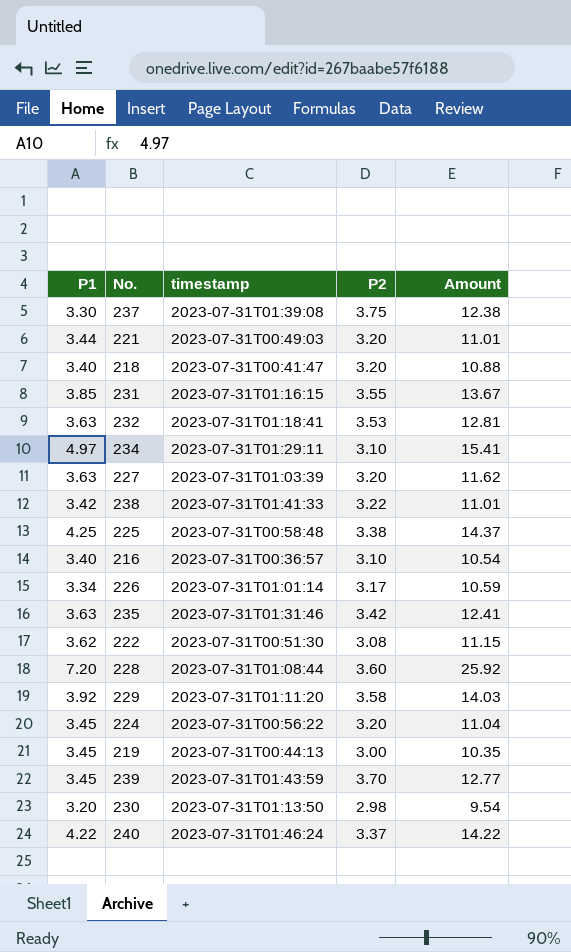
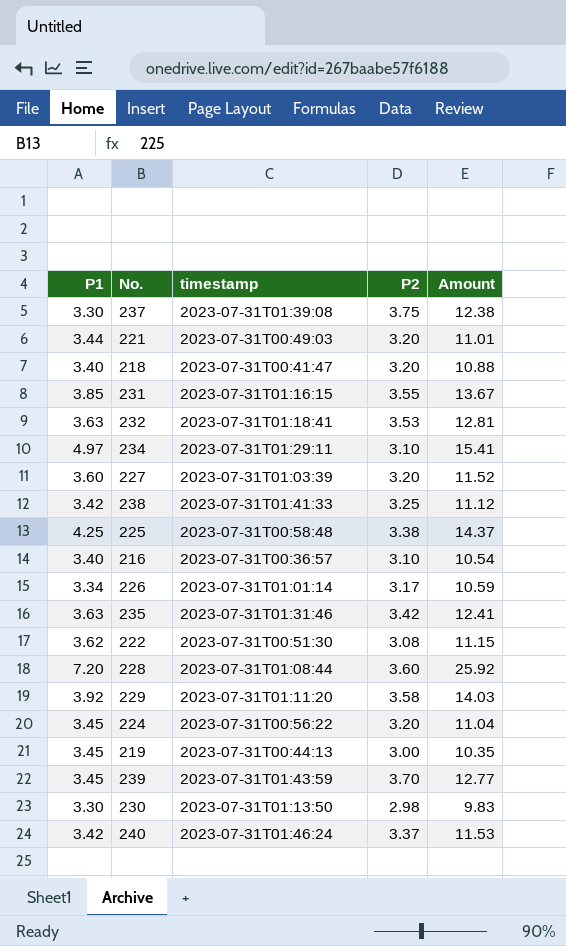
227 | P1: 3.63 -> 3.60
227 | Amount: 11.62 -> 11.52
238 | P2: 3.22 -> 3.25
238 | Amount: 11.01 -> 11.12
230 | P1: 3.20 -> 3.30
230 | Amount: 9.54 -> 9.83
240 | P1: 4.22 -> 3.42
240 | Amount: 14.22 -> 11.53

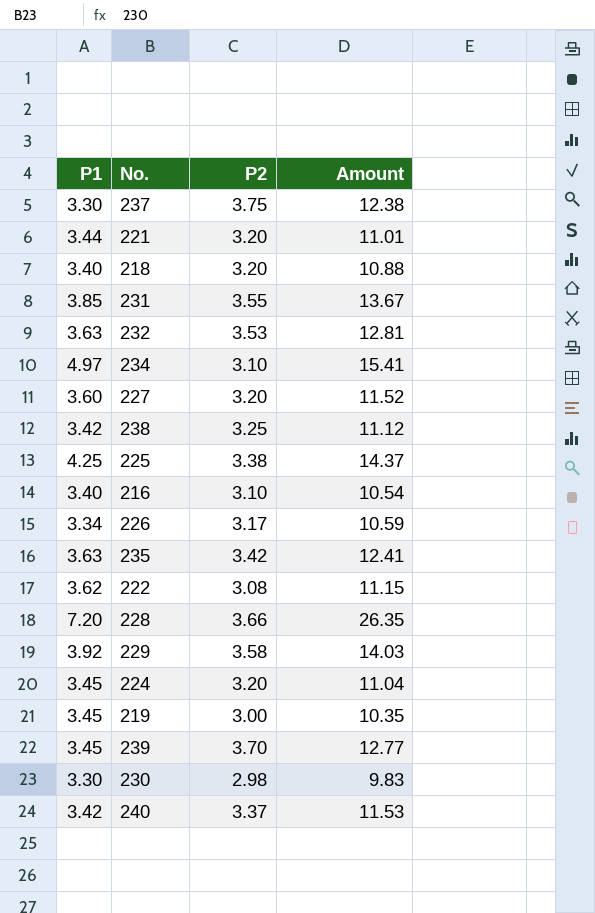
column timestamp | position: 3 -> none
228 | P2: 3.60 -> 3.66
228 | Amount: 25.92 -> 26.35

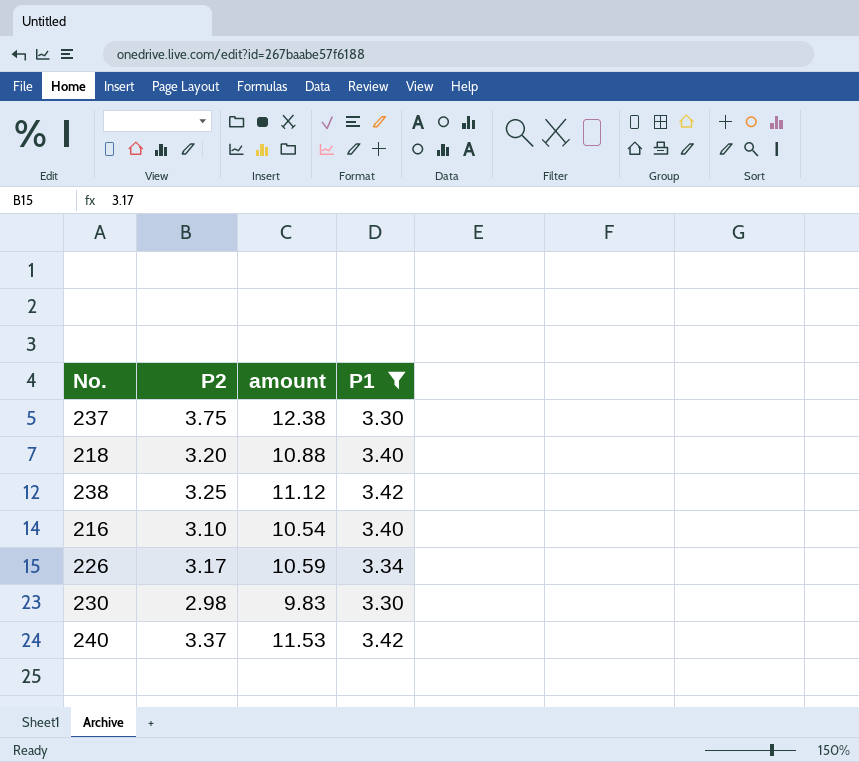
filter: none -> P1 <= 3.42
column name: Amount -> amount
column P1 | position: 1 -> 4

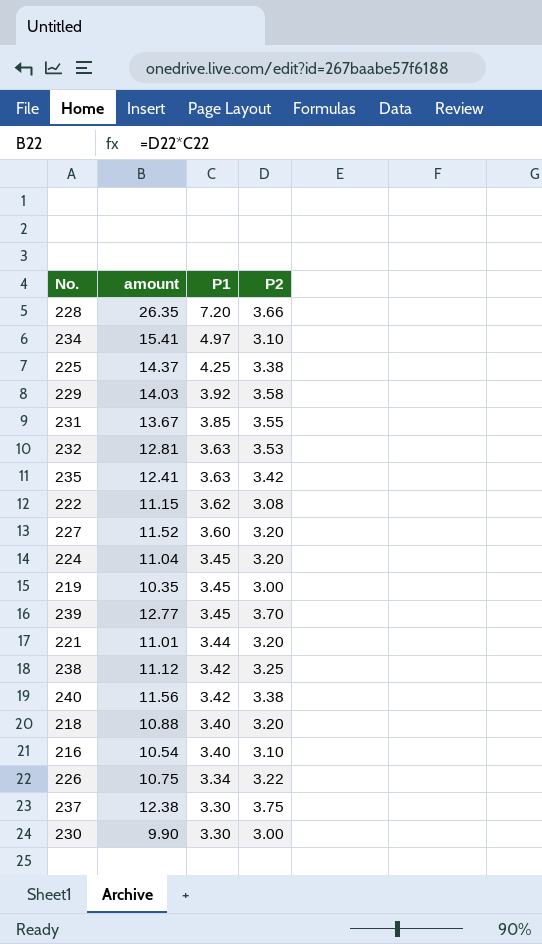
filter: P1 <= 3.42 -> none
row order: none -> P1 descending
column P2 | position: 2 -> 4
240 | amount: 11.53 -> 11.56
240 | P2: 3.37 -> 3.38
226 | amount: 10.59 -> 10.75
226 | P2: 3.17 -> 3.22
230 | amount: 9.83 -> 9.90
230 | P2: 2.98 -> 3.00

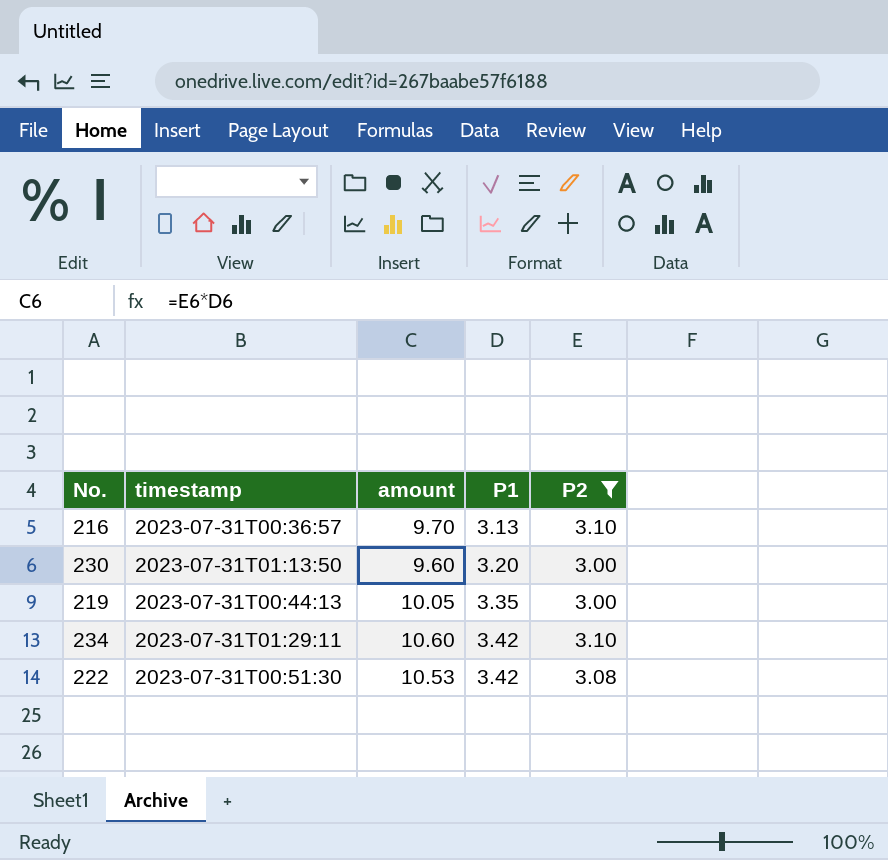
filter: none -> P2 <= 3.10
row order: P1 descending -> P1 ascending
column timestamp | position: none -> 2
216 | amount: 10.54 -> 9.70
216 | P1: 3.40 -> 3.13
230 | amount: 9.90 -> 9.60
230 | P1: 3.30 -> 3.20
219 | amount: 10.35 -> 10.05
219 | P1: 3.45 -> 3.35
234 | amount: 15.41 -> 10.60
234 | P1: 4.97 -> 3.42
222 | amount: 11.15 -> 10.53
222 | P1: 3.62 -> 3.42

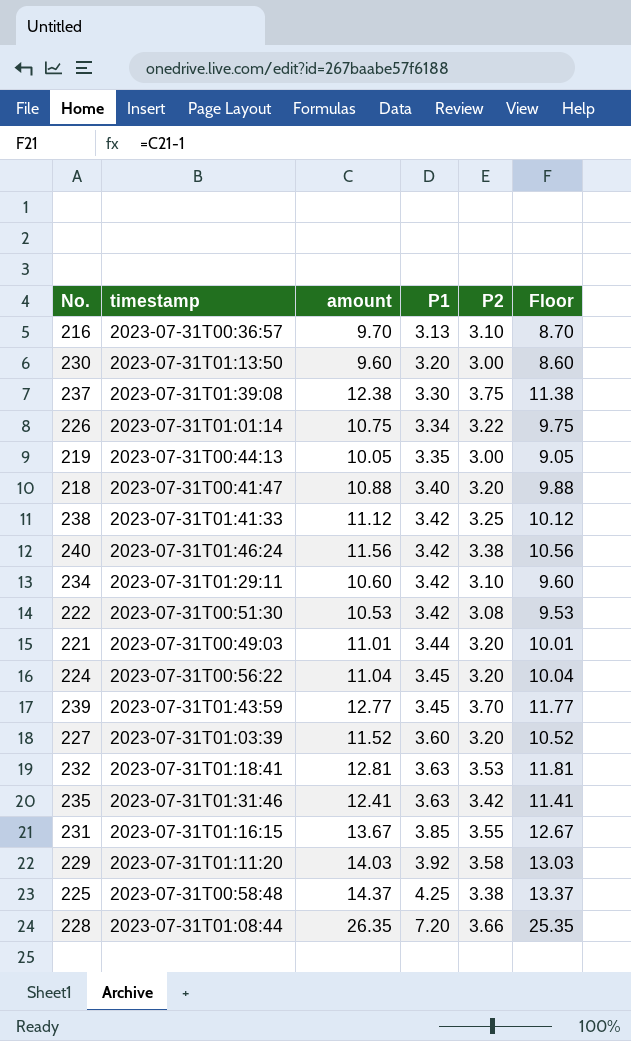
filter: P2 <= 3.10 -> none
column Floor | formula: none -> [amount] - 1

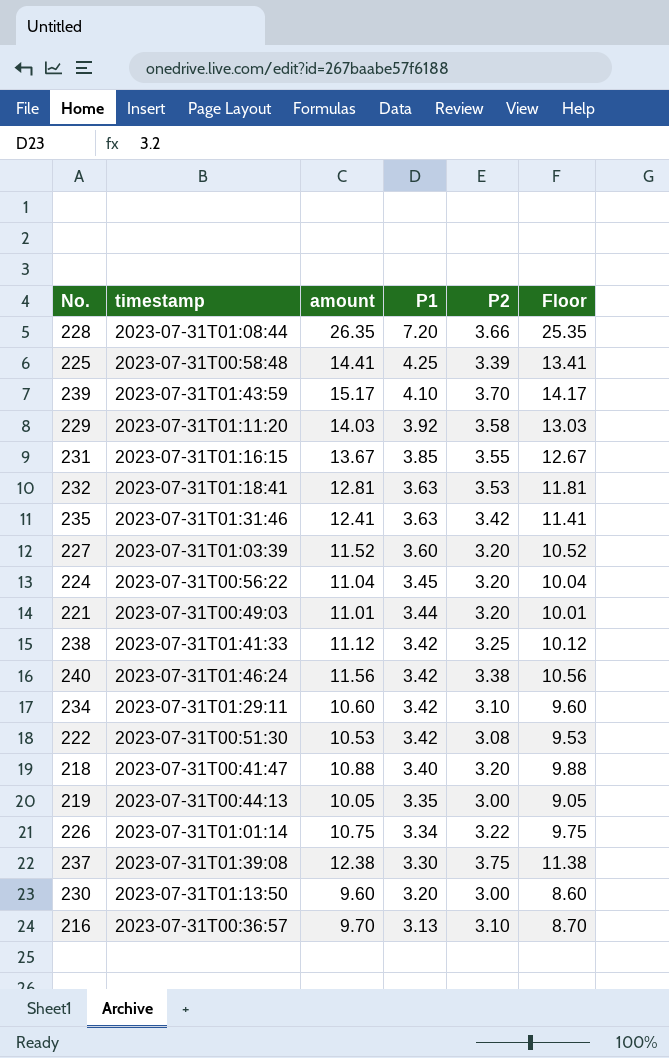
row order: P1 ascending -> P1 descending
225 | amount: 14.37 -> 14.41
225 | P2: 3.38 -> 3.39
225 | Floor: 13.37 -> 13.41
239 | amount: 12.77 -> 15.17
239 | P1: 3.45 -> 4.10
239 | Floor: 11.77 -> 14.17

